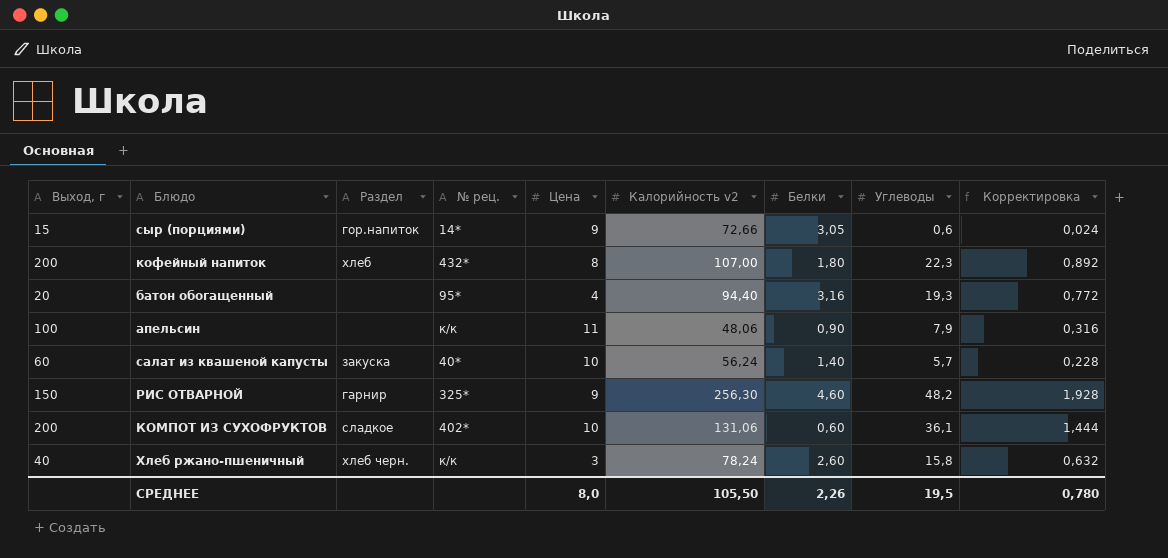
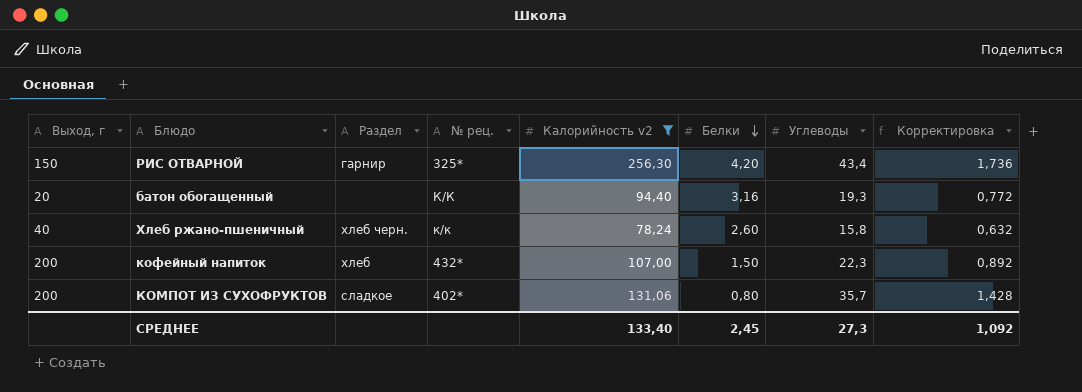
filter: none -> Калорийность v2 >= 78,24
row order: none -> Белки descending
column Цена | position: 5 -> none
РИС ОТВАРНОЙ | Белки: 4,60 -> 4,20
РИС ОТВАРНОЙ | Углеводы: 48,2 -> 43,4
РИС ОТВАРНОЙ | Корректировка: 1,928 -> 1,736
батон обогащенный | № рец.: 95* -> К/К
кофейный напиток | Белки: 1,80 -> 1,50
КОМПОТ ИЗ СУХОФРУКТОВ | Белки: 0,60 -> 0,80
КОМПОТ ИЗ СУХОФРУКТОВ | Углеводы: 36,1 -> 35,7
КОМПОТ ИЗ СУХОФРУКТОВ | Корректировка: 1,444 -> 1,428
СРЕДНЕЕ | Калорийность v2: 105,50 -> 133,40
СРЕДНЕЕ | Белки: 2,26 -> 2,45
СРЕДНЕЕ | Углеводы: 19,5 -> 27,3
СРЕДНЕЕ | Корректировка: 0,780 -> 1,092

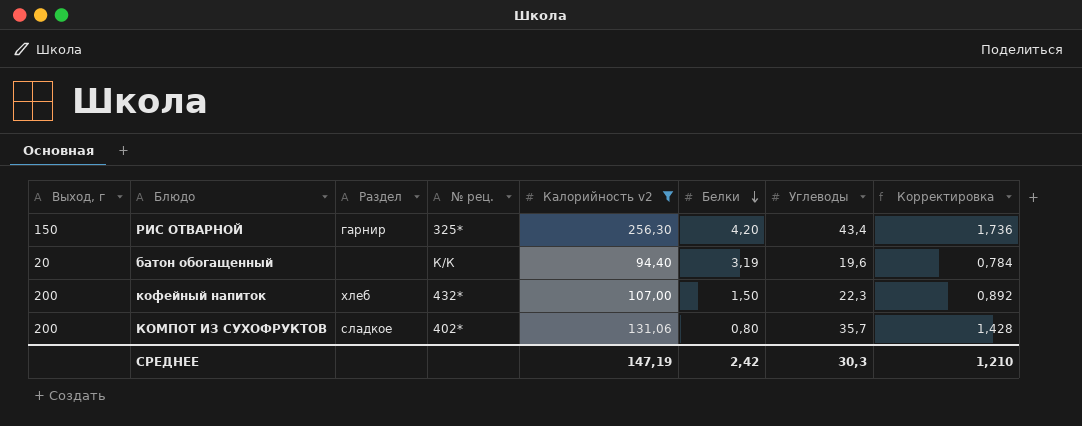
row Хлеб ржано-пшеничный: 40 | хлеб черн. | к/к | 78,24 | 2,60 | 15,8 | 0,632 -> none
батон обогащенный | Белки: 3,16 -> 3,19
батон обогащенный | Углеводы: 19,3 -> 19,6
батон обогащенный | Корректировка: 0,772 -> 0,784
СРЕДНЕЕ | Калорийность v2: 133,40 -> 147,19
СРЕДНЕЕ | Белки: 2,45 -> 2,42
СРЕДНЕЕ | Углеводы: 27,3 -> 30,3
СРЕДНЕЕ | Корректировка: 1,092 -> 1,210

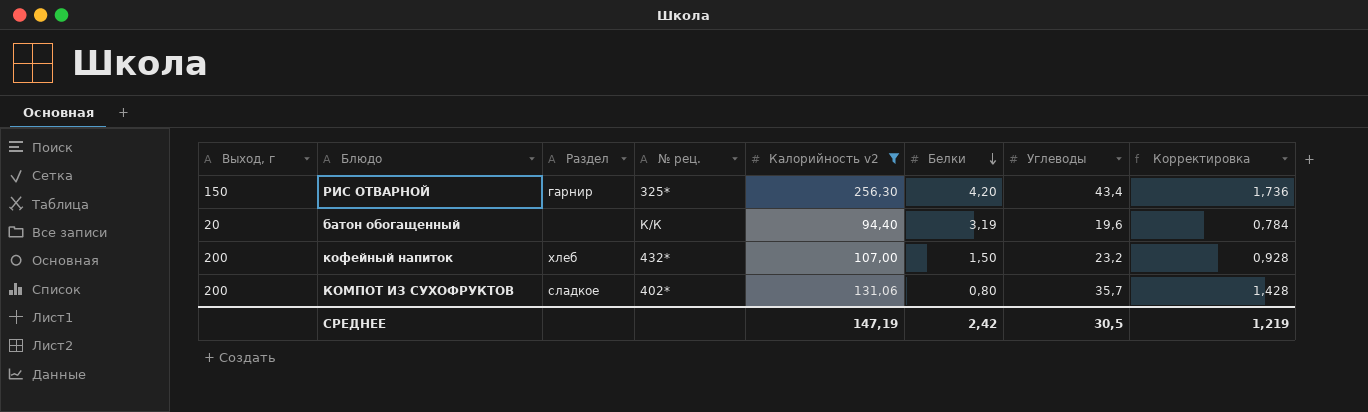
кофейный напиток | Углеводы: 22,3 -> 23,2
кофейный напиток | Корректировка: 0,892 -> 0,928
СРЕДНЕЕ | Углеводы: 30,3 -> 30,5
СРЕДНЕЕ | Корректировка: 1,210 -> 1,219

